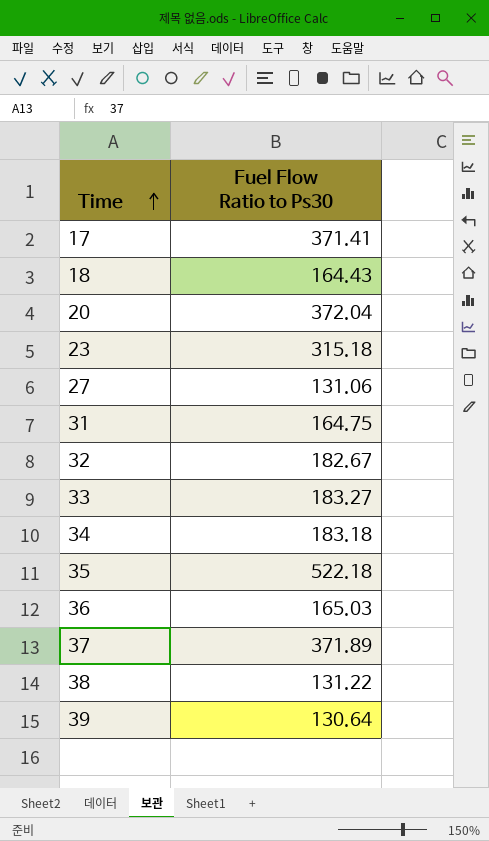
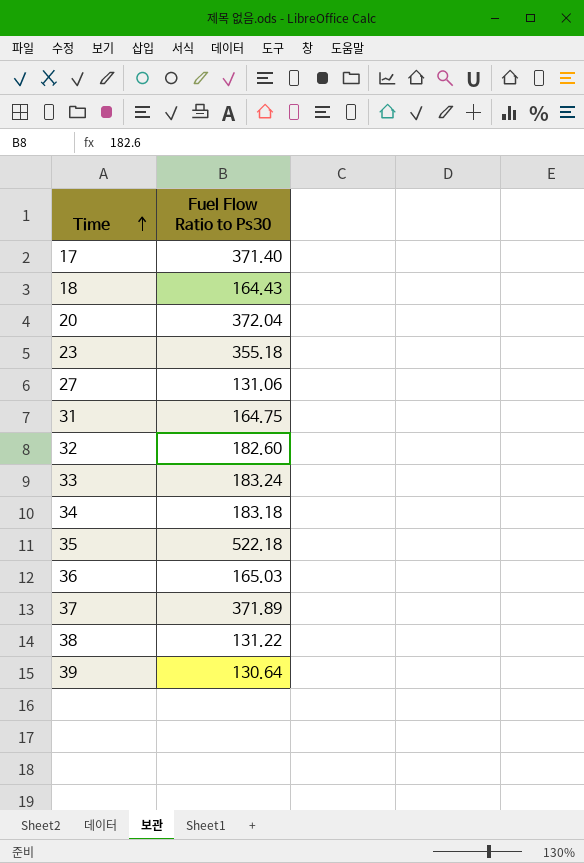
17 | Fuel Flow Ratio to Ps30: 371.41 -> 371.40
23 | Fuel Flow Ratio to Ps30: 315.18 -> 355.18
32 | Fuel Flow Ratio to Ps30: 182.67 -> 182.60
33 | Fuel Flow Ratio to Ps30: 183.27 -> 183.24

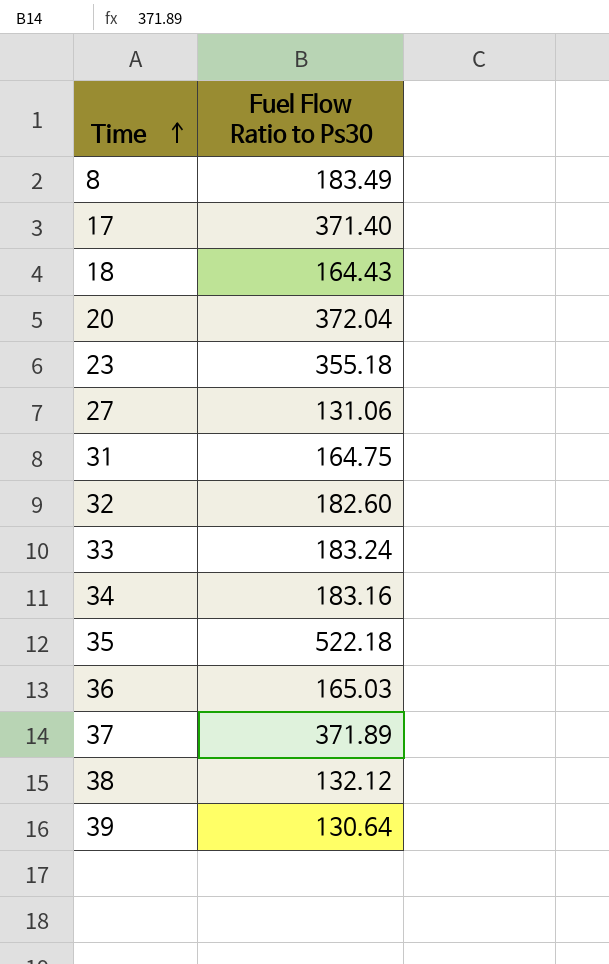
row 8: none -> 183.49
34 | Fuel Flow Ratio to Ps30: 183.18 -> 183.16
38 | Fuel Flow Ratio to Ps30: 131.22 -> 132.12

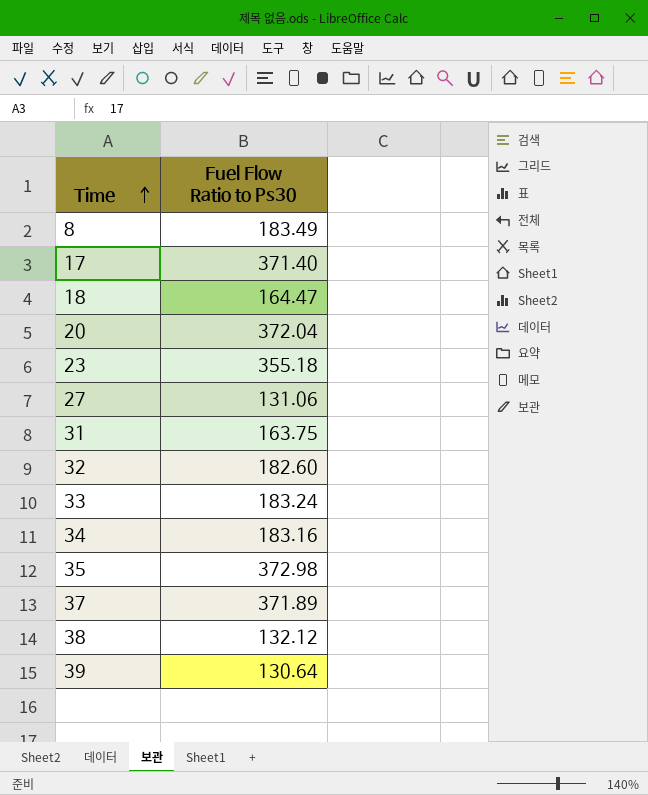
row 36: 165.03 -> none
18 | Fuel Flow Ratio to Ps30: 164.43 -> 164.47
31 | Fuel Flow Ratio to Ps30: 164.75 -> 163.75
35 | Fuel Flow Ratio to Ps30: 522.18 -> 372.98

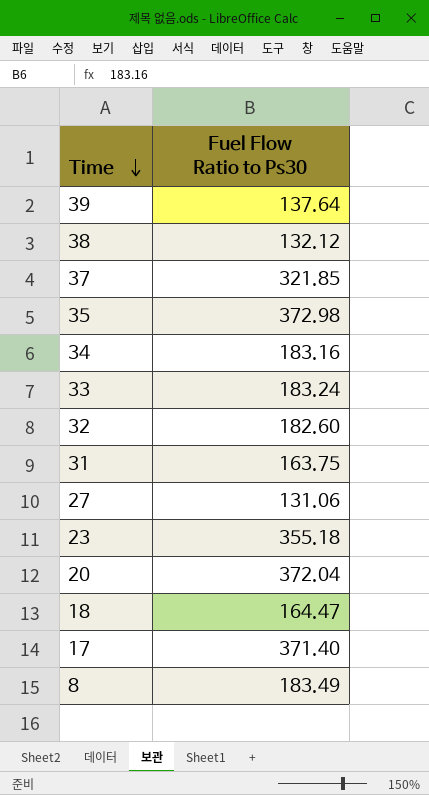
row order: Time ascending -> Time descending
39 | Fuel Flow Ratio to Ps30: 130.64 -> 137.64
37 | Fuel Flow Ratio to Ps30: 371.89 -> 321.85

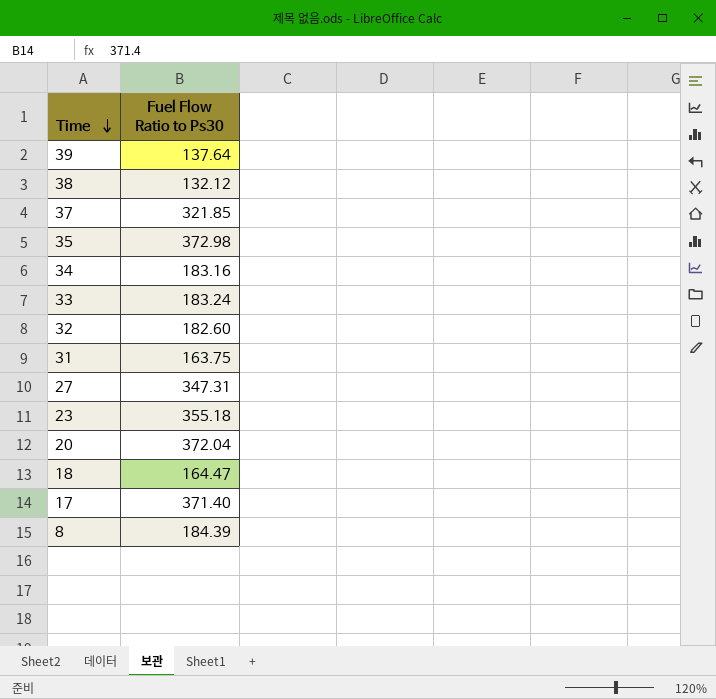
27 | Fuel Flow Ratio to Ps30: 131.06 -> 347.31
8 | Fuel Flow Ratio to Ps30: 183.49 -> 184.39

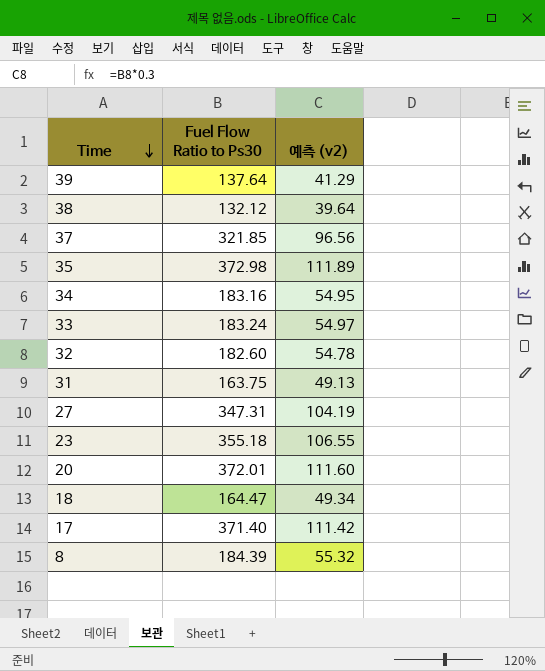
column 예측 (v2) | formula: none -> [Fuel Flow Ratio to Ps30] * 0.3
20 | Fuel Flow Ratio to Ps30: 372.04 -> 372.01

